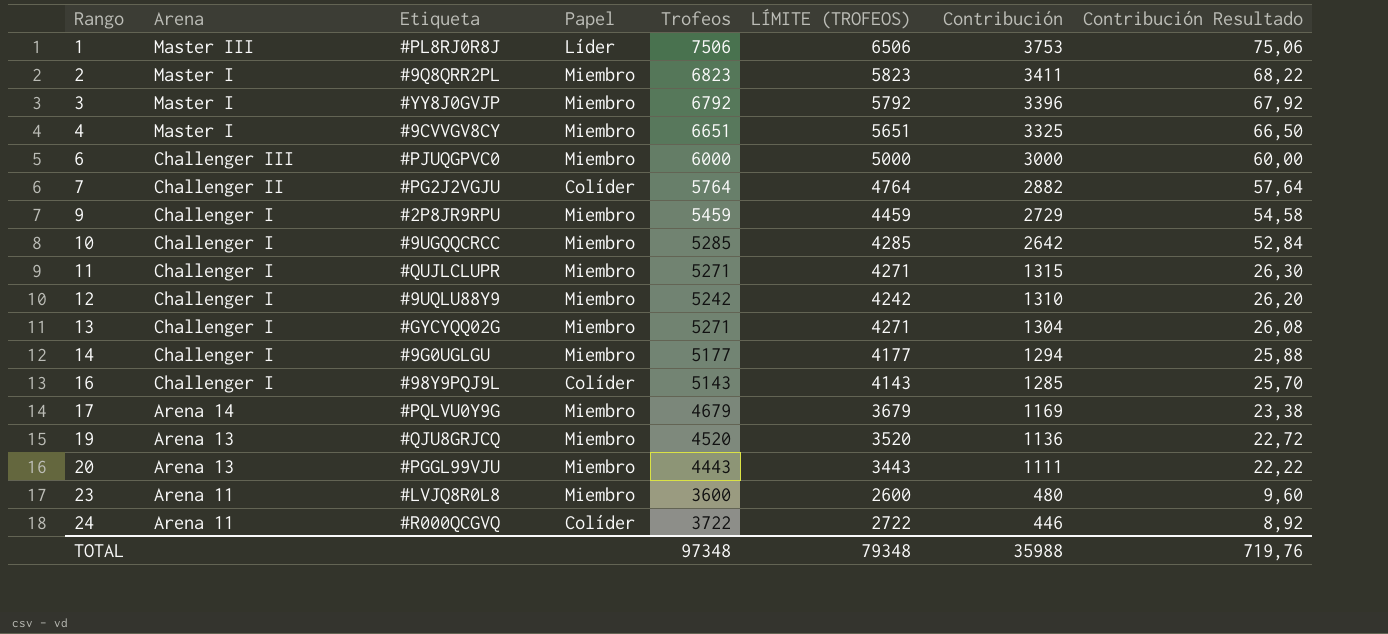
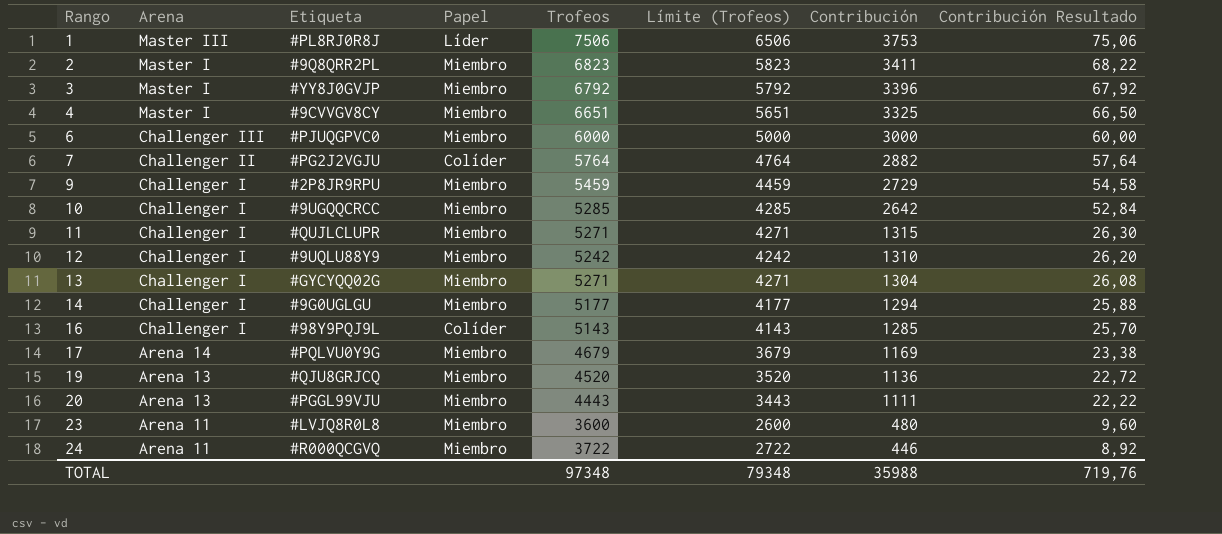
column name: LÍMITE (TROFEOS) -> Límite (Trofeos)
24 | Papel: Colíder -> Miembro

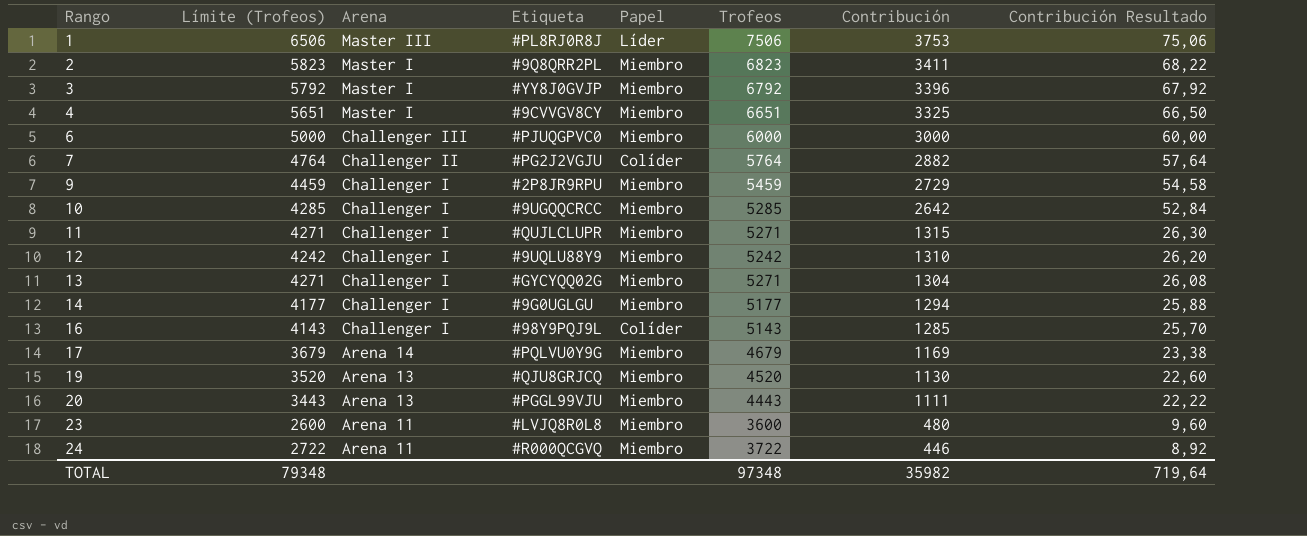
column Límite (Trofeos) | position: 6 -> 2
19 | Contribución: 1136 -> 1130
19 | Contribución Resultado: 22,72 -> 22,60
TOTAL | Contribución: 35988 -> 35982
TOTAL | Contribución Resultado: 719,76 -> 719,64

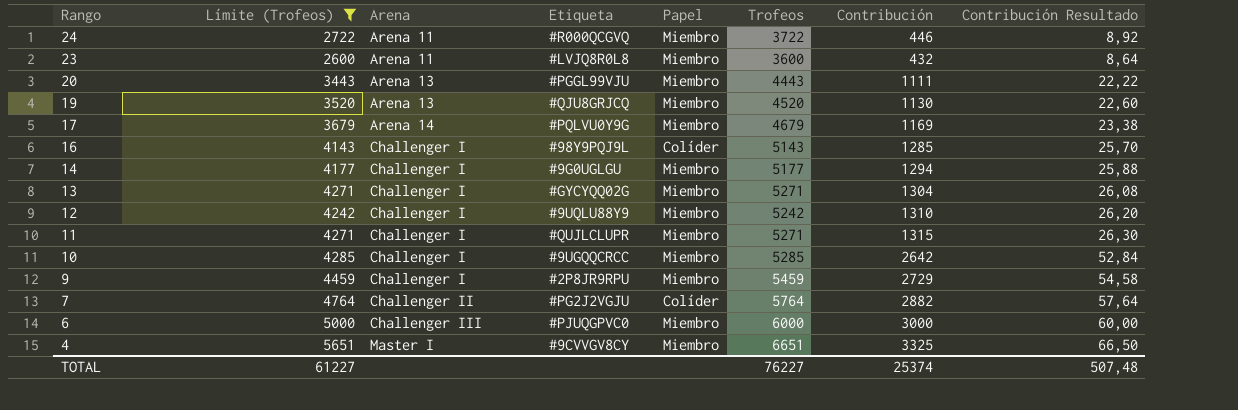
filter: none -> Límite (Trofeos) <= 5651
row order: Rango ascending -> Rango descending
23 | Contribución: 480 -> 432
23 | Contribución Resultado: 9,60 -> 8,64
TOTAL | Límite (Trofeos): 79348 -> 61227
TOTAL | Trofeos: 97348 -> 76227
TOTAL | Contribución: 35982 -> 25374
TOTAL | Contribución Resultado: 719,64 -> 507,48

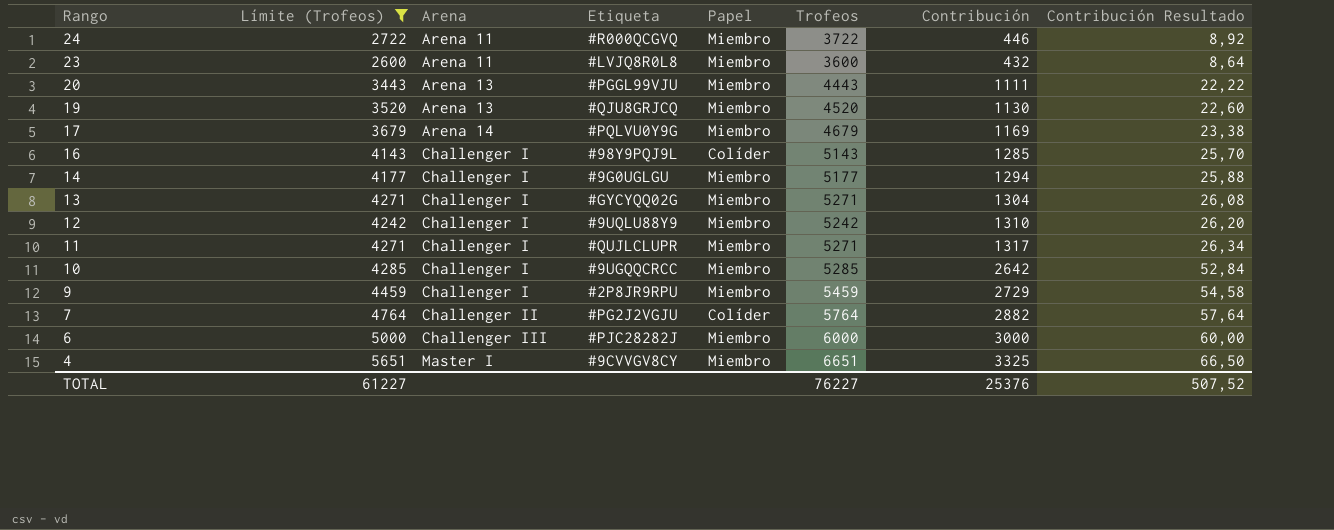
11 | Contribución: 1315 -> 1317
11 | Contribución Resultado: 26,30 -> 26,34
6 | Etiqueta: #PJUQGPVC0 -> #PJC28282J
TOTAL | Contribución: 25374 -> 25376
TOTAL | Contribución Resultado: 507,48 -> 507,52

